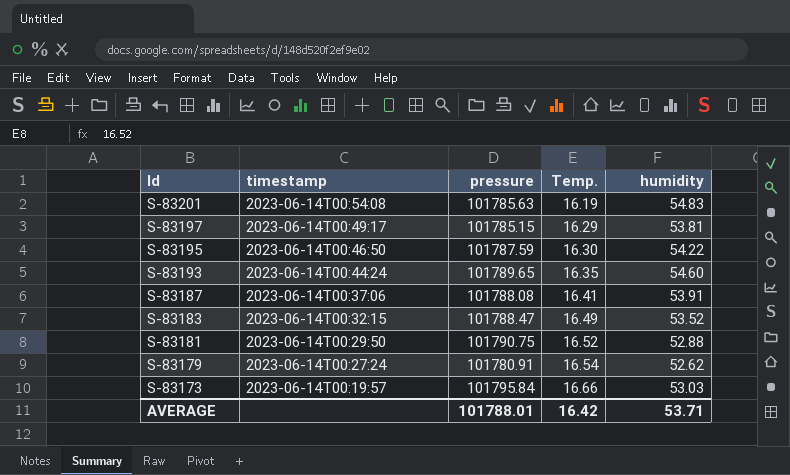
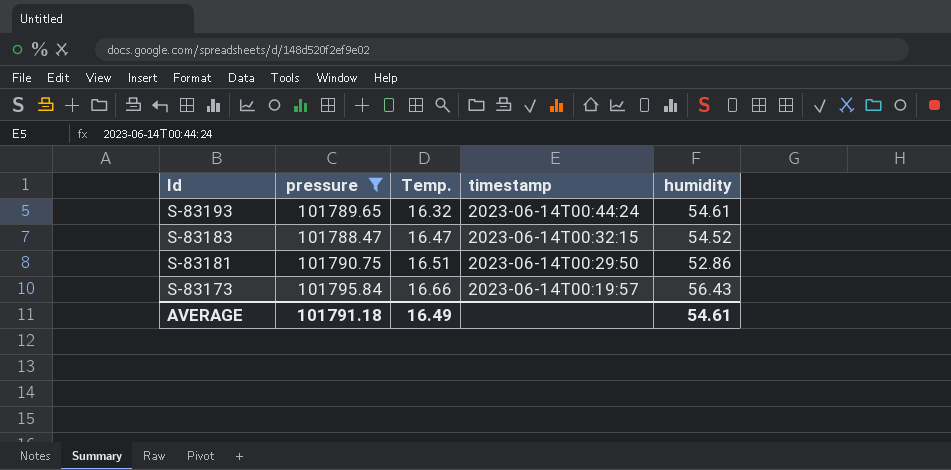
filter: none -> pressure >= 101788.47
column timestamp | position: 2 -> 4
S-83193 | Temp.: 16.35 -> 16.32
S-83193 | humidity: 54.60 -> 54.61
S-83183 | Temp.: 16.49 -> 16.47
S-83183 | humidity: 53.52 -> 54.52
S-83181 | Temp.: 16.52 -> 16.51
S-83181 | humidity: 52.88 -> 52.86
S-83173 | humidity: 53.03 -> 56.43
AVERAGE | pressure: 101788.01 -> 101791.18
AVERAGE | Temp.: 16.42 -> 16.49
AVERAGE | humidity: 53.71 -> 54.61

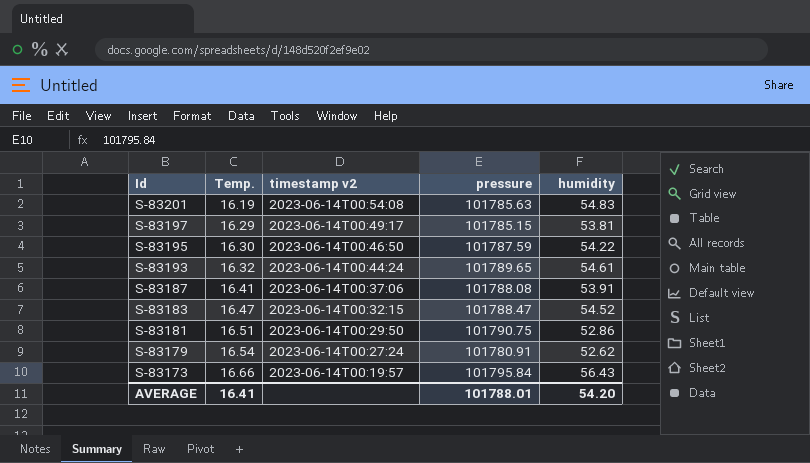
filter: pressure >= 101788.47 -> none
column name: timestamp -> timestamp v2
column pressure | position: 2 -> 4
AVERAGE | Temp.: 16.49 -> 16.41
AVERAGE | pressure: 101791.18 -> 101788.01
AVERAGE | humidity: 54.61 -> 54.20

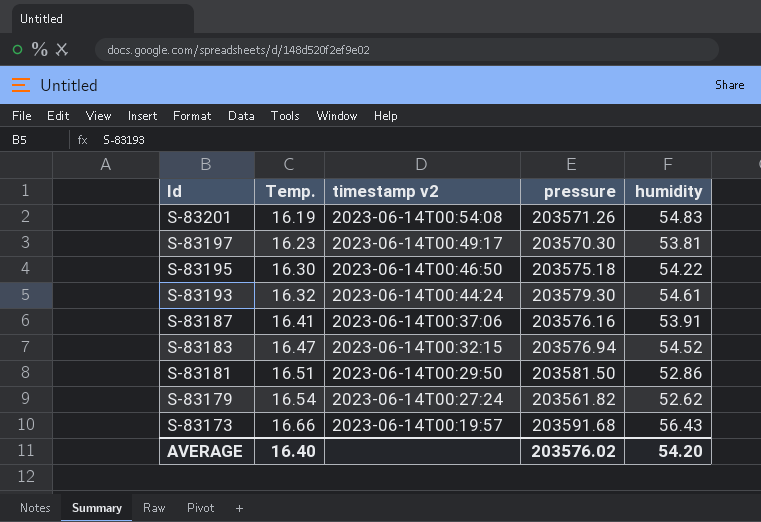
S-83201 | pressure: 101785.63 -> 203571.26
S-83197 | Temp.: 16.29 -> 16.23
S-83197 | pressure: 101785.15 -> 203570.30
S-83195 | pressure: 101787.59 -> 203575.18
S-83193 | pressure: 101789.65 -> 203579.30
S-83187 | pressure: 101788.08 -> 203576.16
S-83183 | pressure: 101788.47 -> 203576.94
S-83181 | pressure: 101790.75 -> 203581.50
S-83179 | pressure: 101780.91 -> 203561.82
S-83173 | pressure: 101795.84 -> 203591.68
AVERAGE | Temp.: 16.41 -> 16.40
AVERAGE | pressure: 101788.01 -> 203576.02

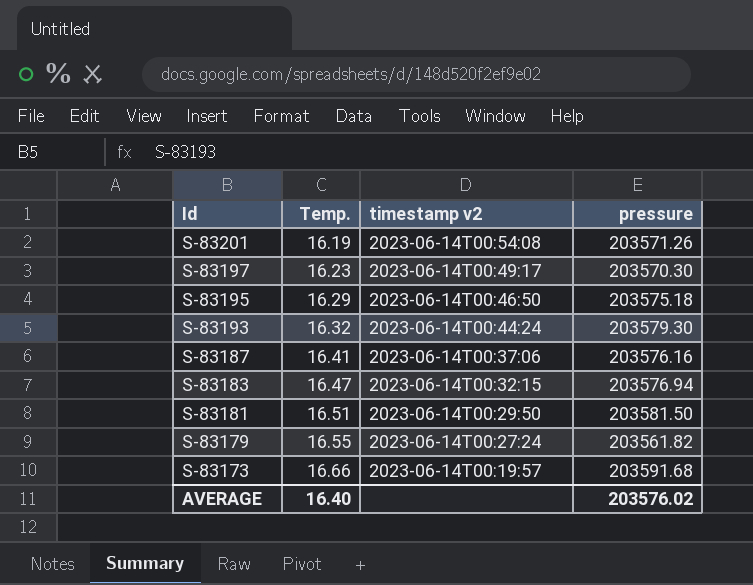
column humidity | position: 5 -> none
S-83195 | Temp.: 16.30 -> 16.29
S-83179 | Temp.: 16.54 -> 16.55

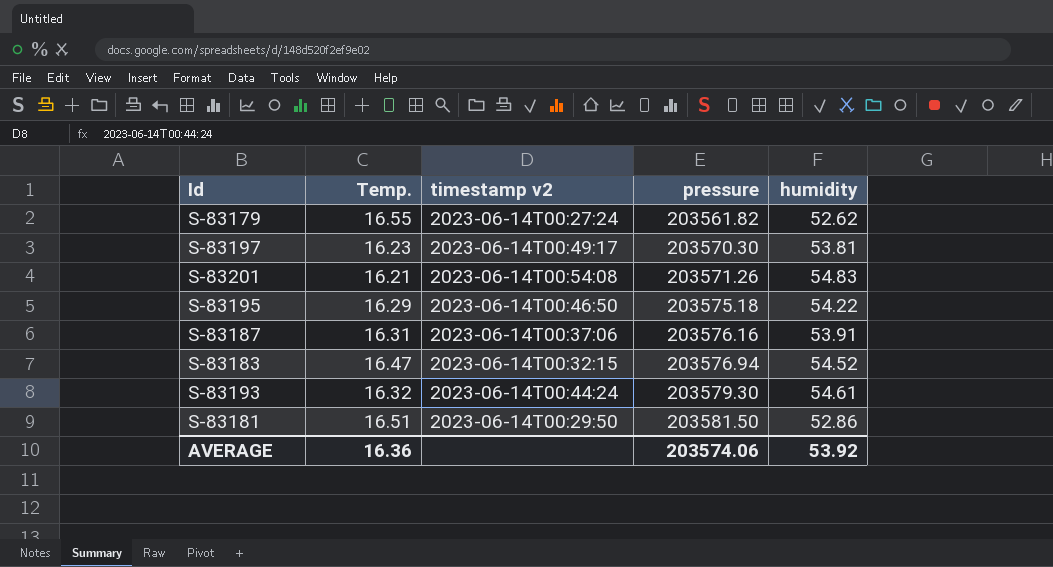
row order: Id descending -> pressure ascending
column humidity | position: none -> 5
row S-83173: 16.66 | 2023-06-14T00:19:57 | 203591.68 -> none
S-83201 | Temp.: 16.19 -> 16.21
S-83187 | Temp.: 16.41 -> 16.31
AVERAGE | Temp.: 16.40 -> 16.36
AVERAGE | pressure: 203576.02 -> 203574.06

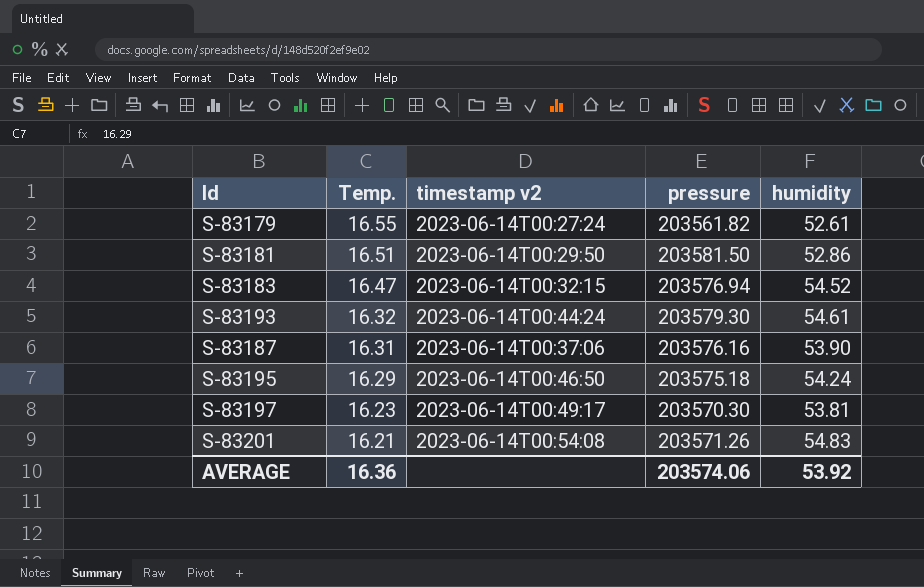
row order: pressure ascending -> Temp. descending
S-83179 | humidity: 52.62 -> 52.61
S-83187 | humidity: 53.91 -> 53.90
S-83195 | humidity: 54.22 -> 54.24

